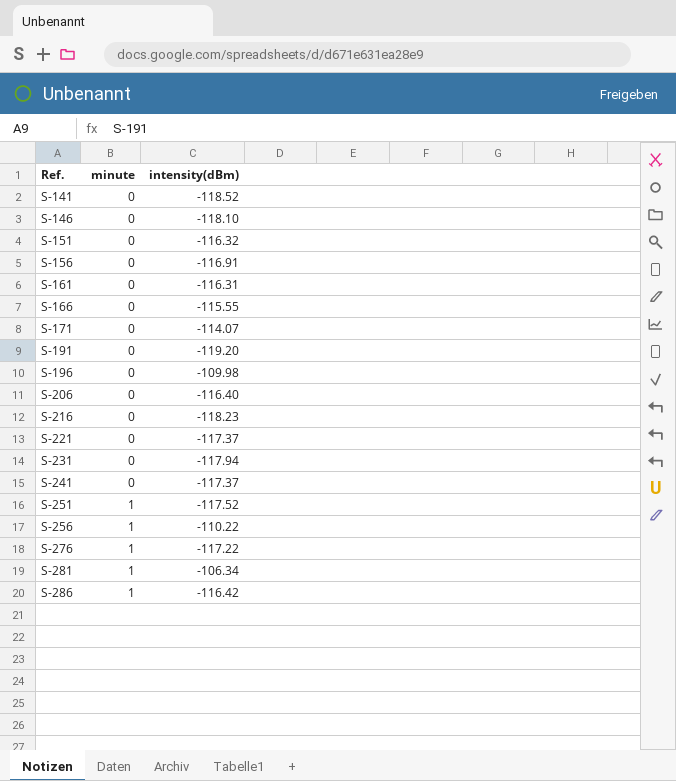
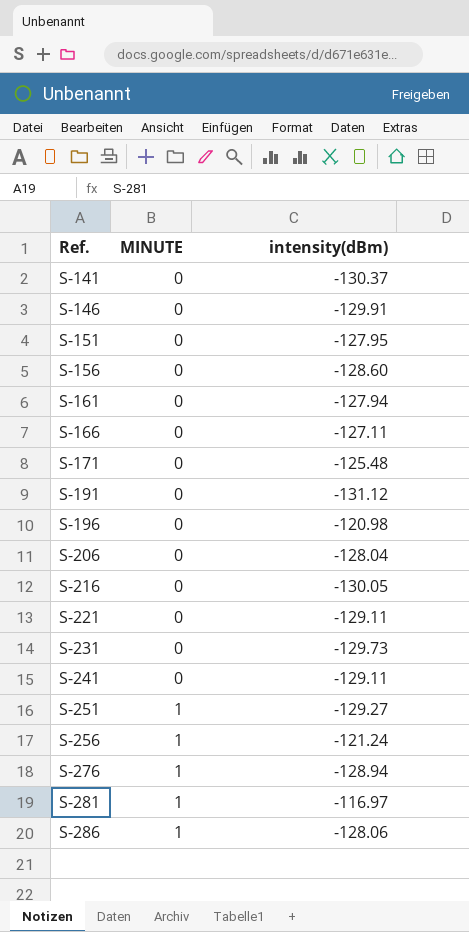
column name: minute -> MINUTE
S-141 | intensity(dBm): -118.52 -> -130.37
S-146 | intensity(dBm): -118.10 -> -129.91
S-151 | intensity(dBm): -116.32 -> -127.95
S-156 | intensity(dBm): -116.91 -> -128.60
S-161 | intensity(dBm): -116.31 -> -127.94
S-166 | intensity(dBm): -115.55 -> -127.11
S-171 | intensity(dBm): -114.07 -> -125.48
S-191 | intensity(dBm): -119.20 -> -131.12
S-196 | intensity(dBm): -109.98 -> -120.98
S-206 | intensity(dBm): -116.40 -> -128.04
S-216 | intensity(dBm): -118.23 -> -130.05
S-221 | intensity(dBm): -117.37 -> -129.11
S-231 | intensity(dBm): -117.94 -> -129.73
S-241 | intensity(dBm): -117.37 -> -129.11
S-251 | intensity(dBm): -117.52 -> -129.27
S-256 | intensity(dBm): -110.22 -> -121.24
S-276 | intensity(dBm): -117.22 -> -128.94
S-281 | intensity(dBm): -106.34 -> -116.97
S-286 | intensity(dBm): -116.42 -> -128.06

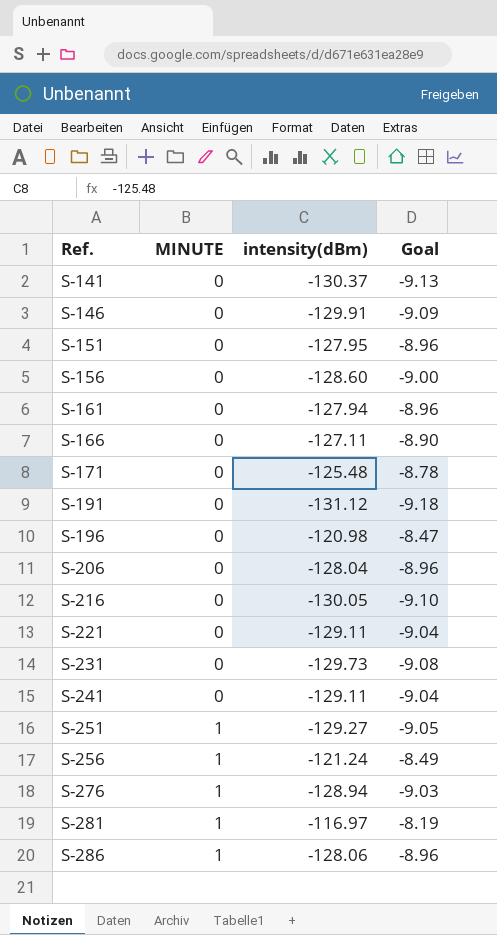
column Goal | formula: none -> [intensity(dBm)] * 0.07

